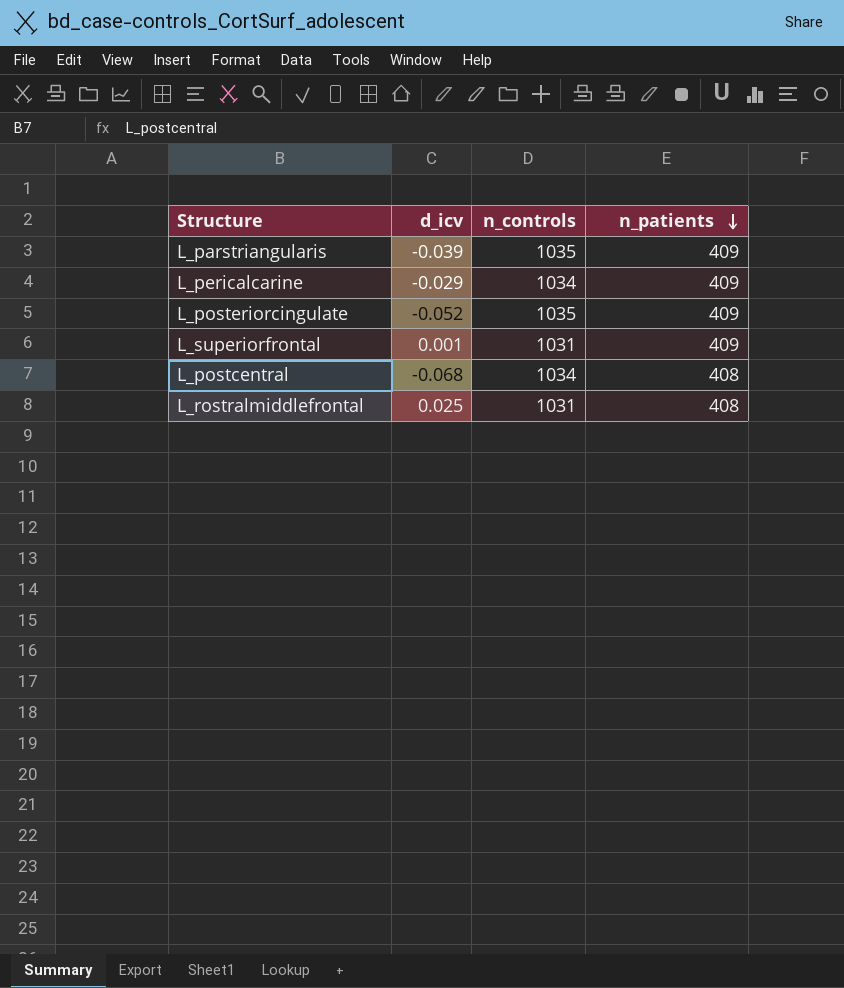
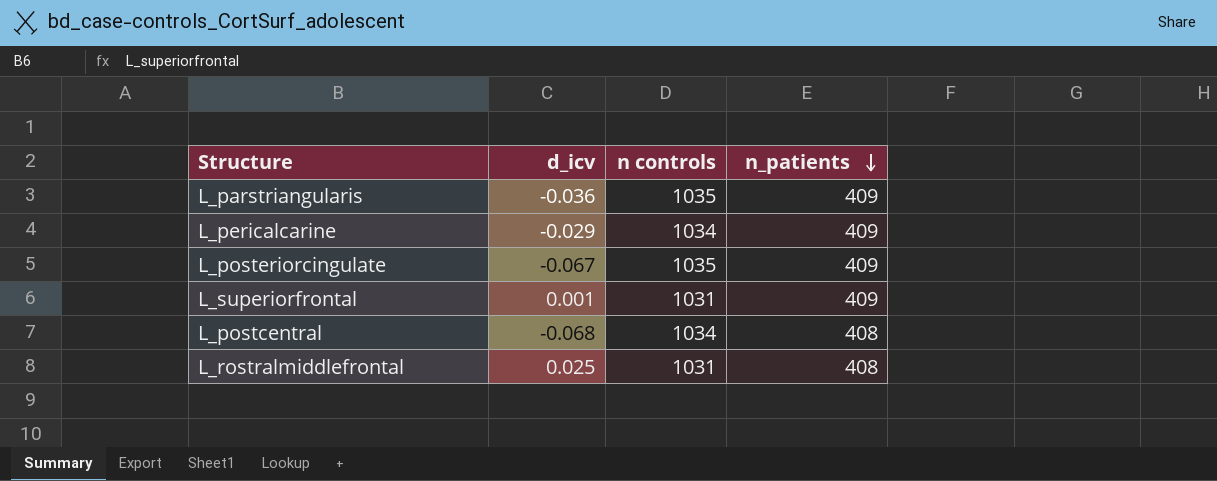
column name: n_controls -> n controls
L_parstriangularis | d_icv: -0.039 -> -0.036
L_posteriorcingulate | d_icv: -0.052 -> -0.067

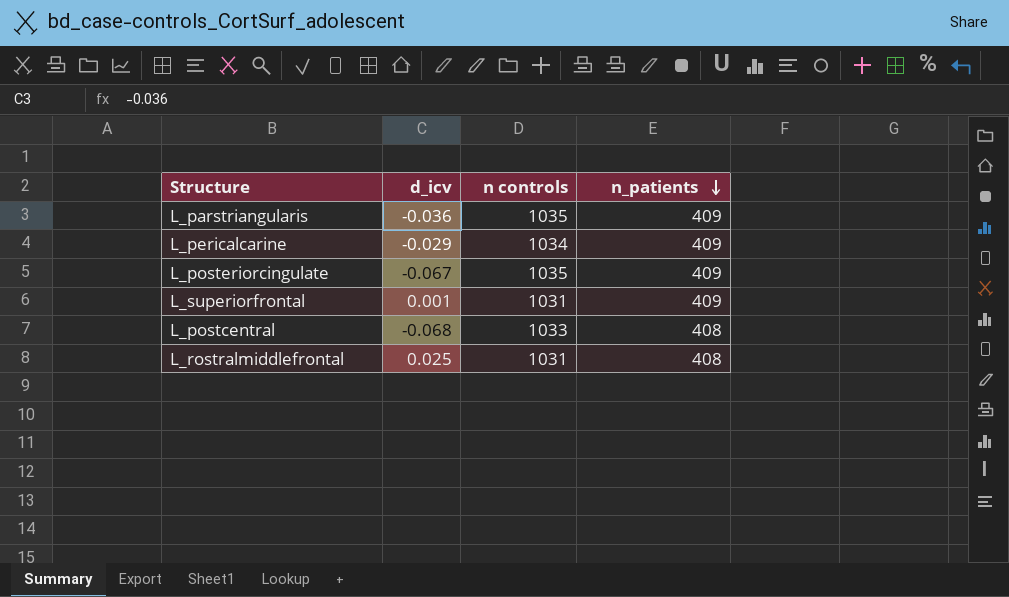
L_postcentral | n controls: 1034 -> 1033

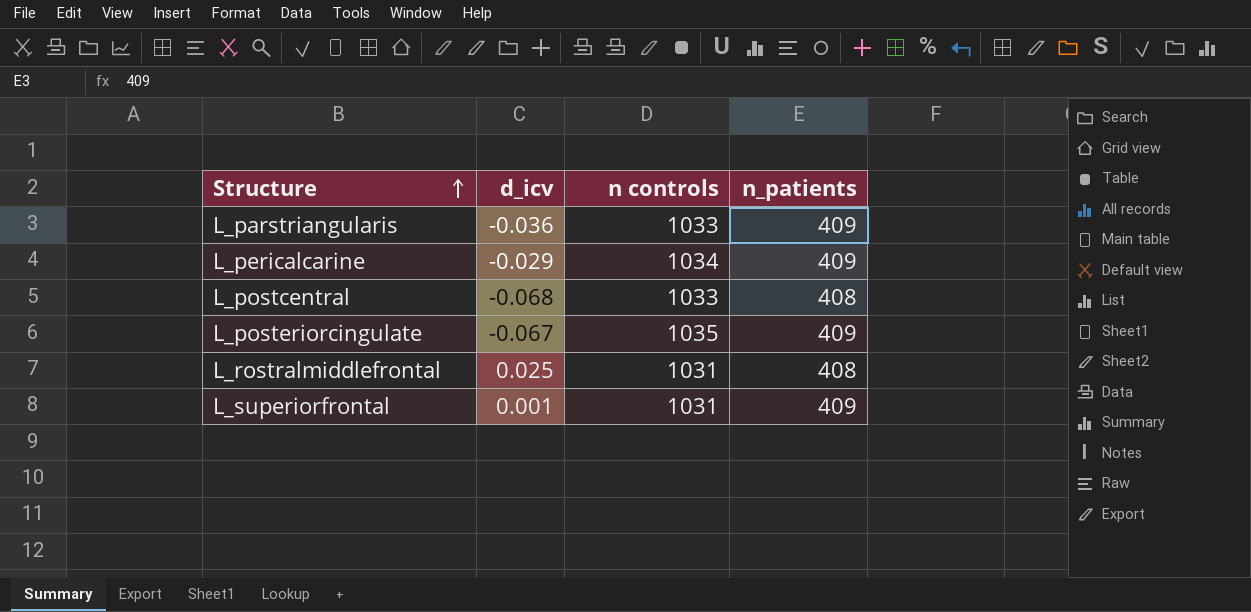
row order: n_patients descending -> Structure ascending
L_parstriangularis | n controls: 1035 -> 1033

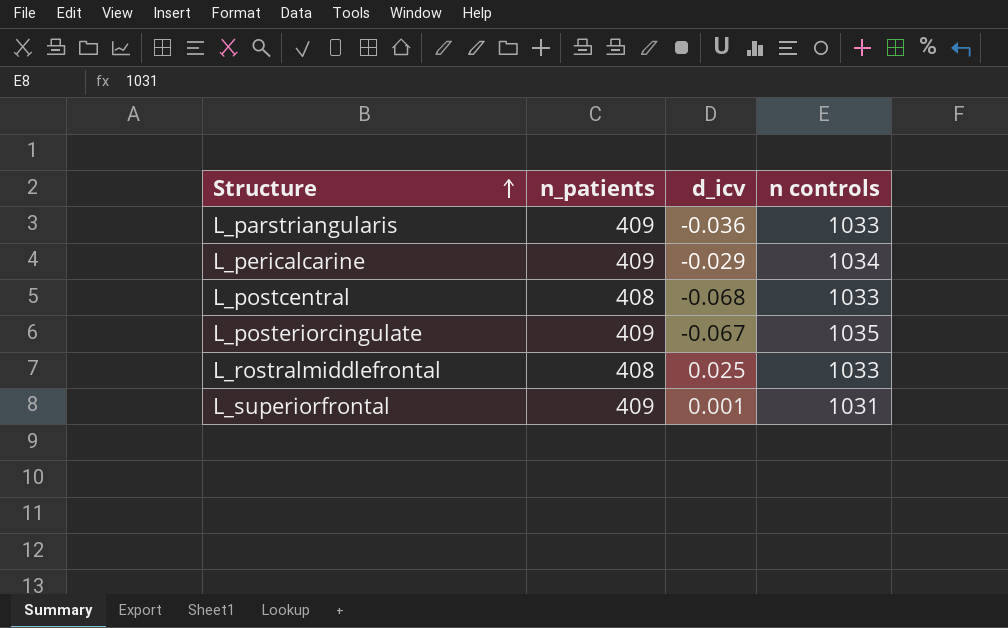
column n_patients | position: 4 -> 2
L_rostralmiddlefrontal | n controls: 1031 -> 1033

